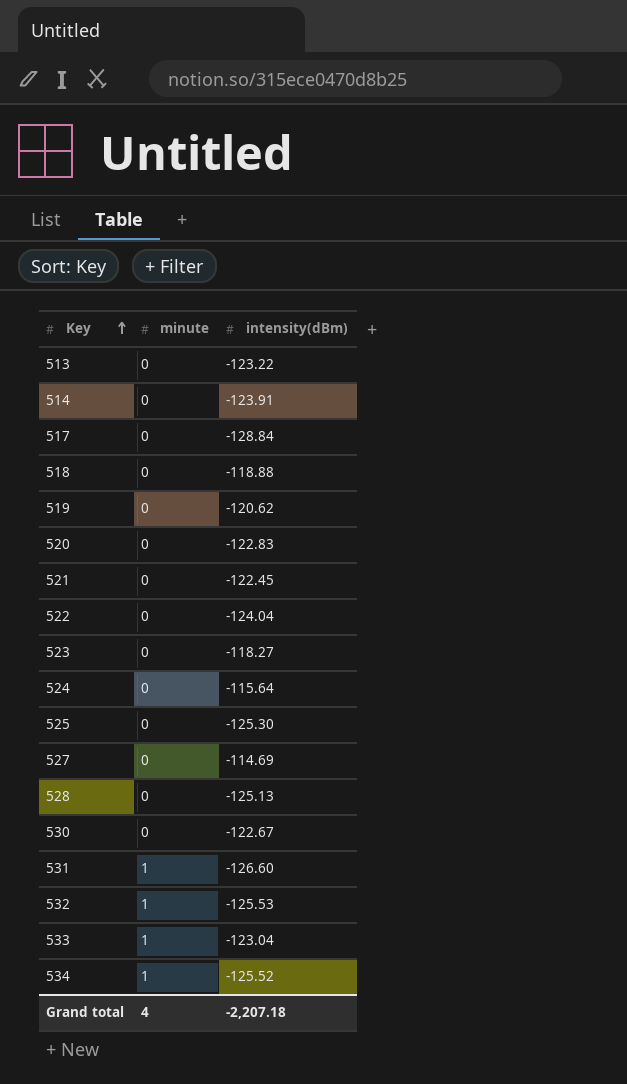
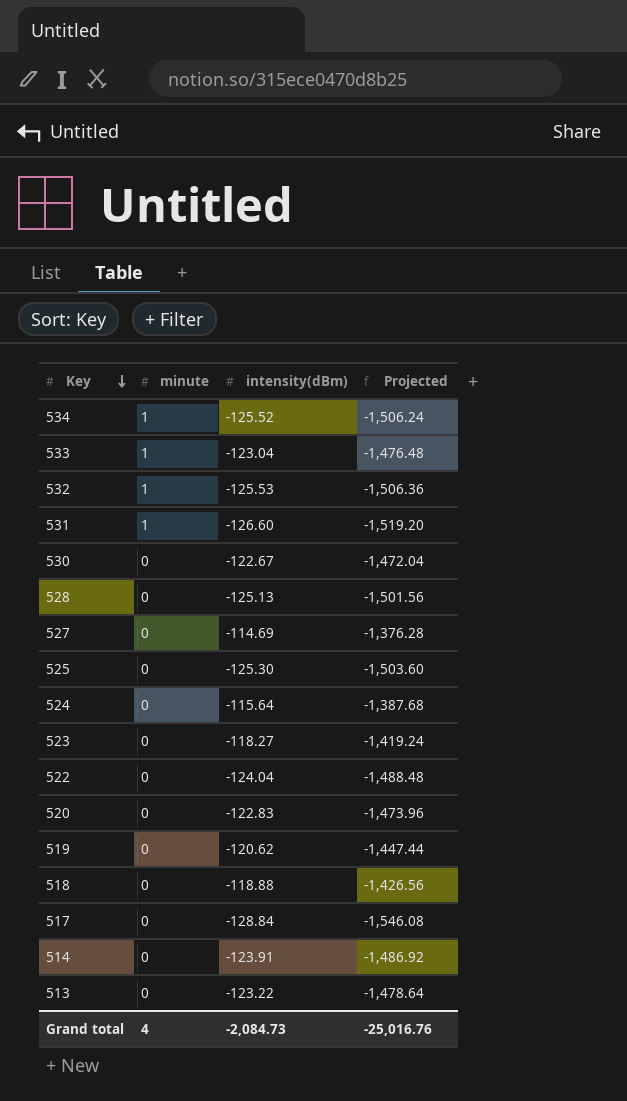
row order: Key ascending -> Key descending
column Projected | formula: none -> [intensity(dBm)] * 12
row 521: 0 | -122.45 -> none
Grand total | intensity(dBm): -2,207.18 -> -2,084.73

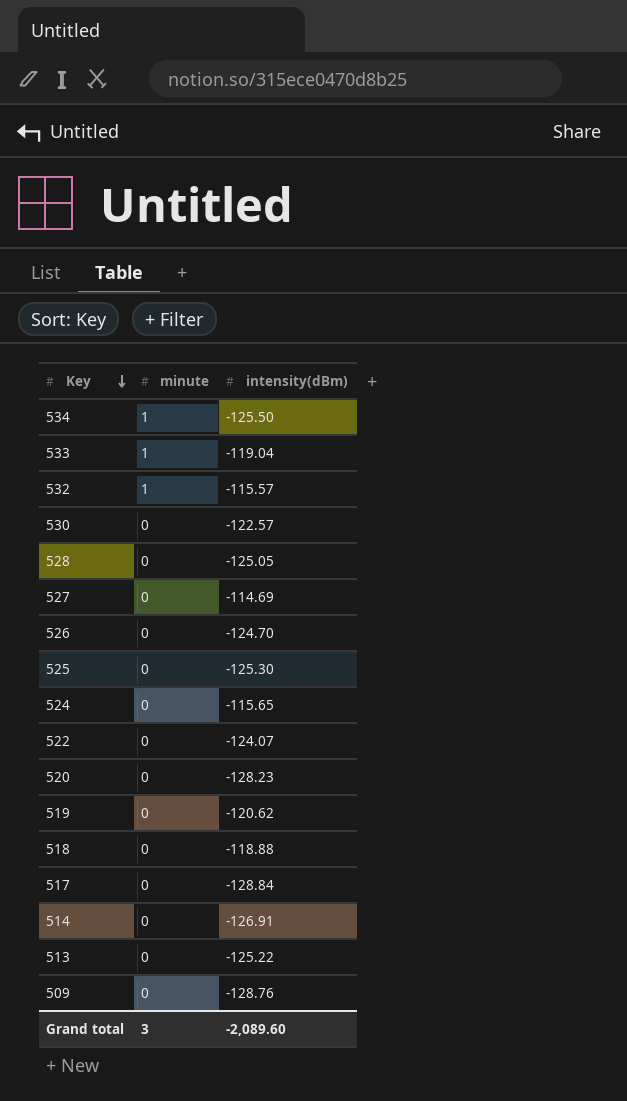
column Projected | formula: [intensity(dBm)] * 12 -> none
row 531: 1 | -126.60 | -1,519.20 -> none
row 523: 0 | -118.27 | -1,419.24 -> none
534 | intensity(dBm): -125.52 -> -125.50
533 | intensity(dBm): -123.04 -> -119.04
532 | intensity(dBm): -125.53 -> -115.57
530 | intensity(dBm): -122.67 -> -122.57
528 | intensity(dBm): -125.13 -> -125.05
row 526: none -> 0 | -124.70
524 | intensity(dBm): -115.64 -> -115.65
522 | intensity(dBm): -124.04 -> -124.07
520 | intensity(dBm): -122.83 -> -128.23
514 | intensity(dBm): -123.91 -> -126.91
513 | intensity(dBm): -123.22 -> -125.22
row 509: none -> 0 | -128.76
Grand total | minute: 4 -> 3
Grand total | intensity(dBm): -2,084.73 -> -2,089.60

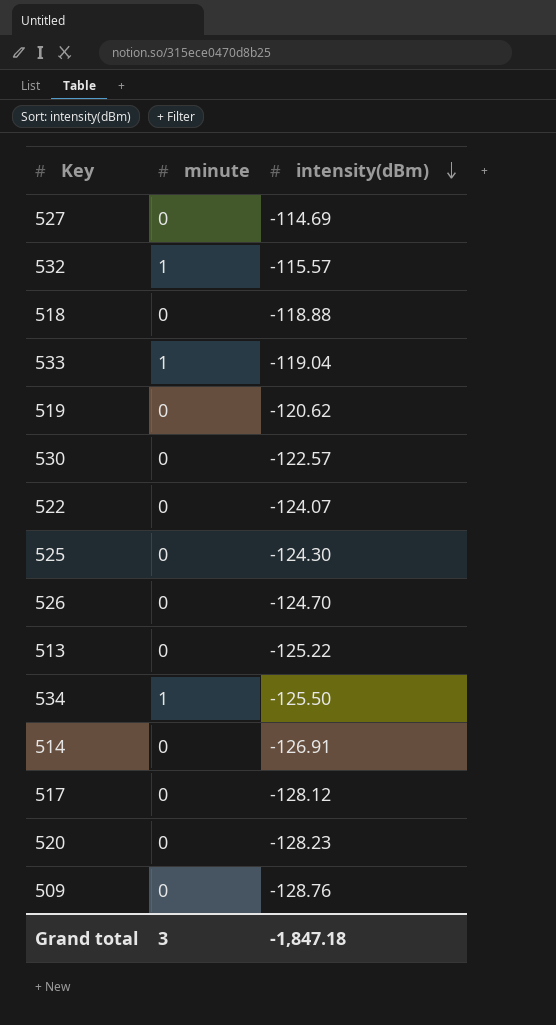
row order: Key descending -> intensity(dBm) descending
row 528: 0 | -125.05 -> none
row 524: 0 | -115.65 -> none
525 | intensity(dBm): -125.30 -> -124.30
517 | intensity(dBm): -128.84 -> -128.12
Grand total | intensity(dBm): -2,089.60 -> -1,847.18

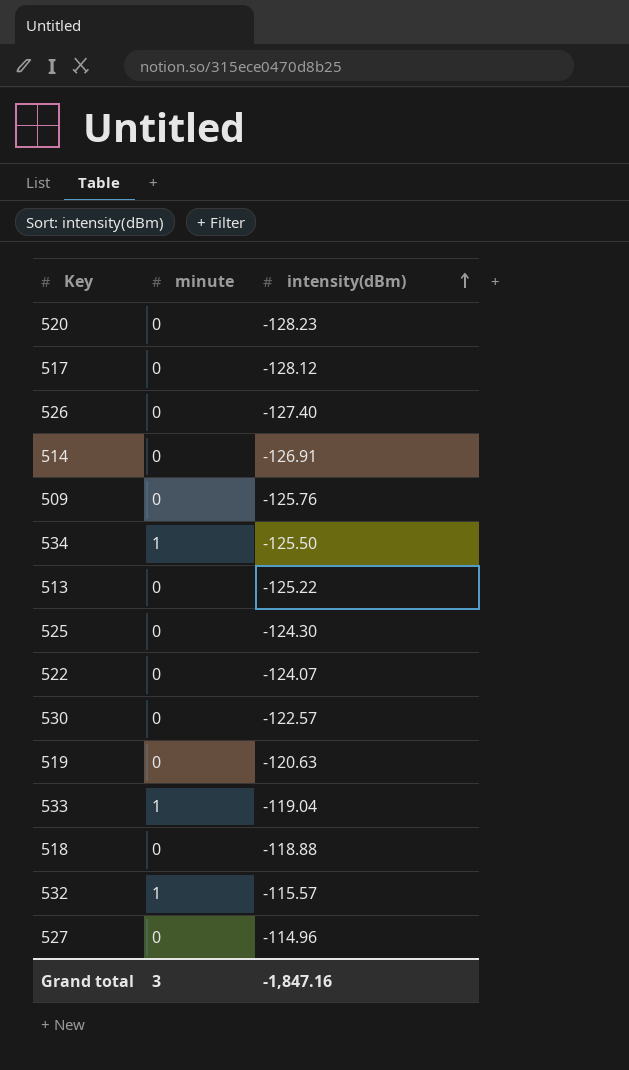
row order: intensity(dBm) descending -> intensity(dBm) ascending
526 | intensity(dBm): -124.70 -> -127.40
509 | intensity(dBm): -128.76 -> -125.76
519 | intensity(dBm): -120.62 -> -120.63
527 | intensity(dBm): -114.69 -> -114.96
Grand total | intensity(dBm): -1,847.18 -> -1,847.16

